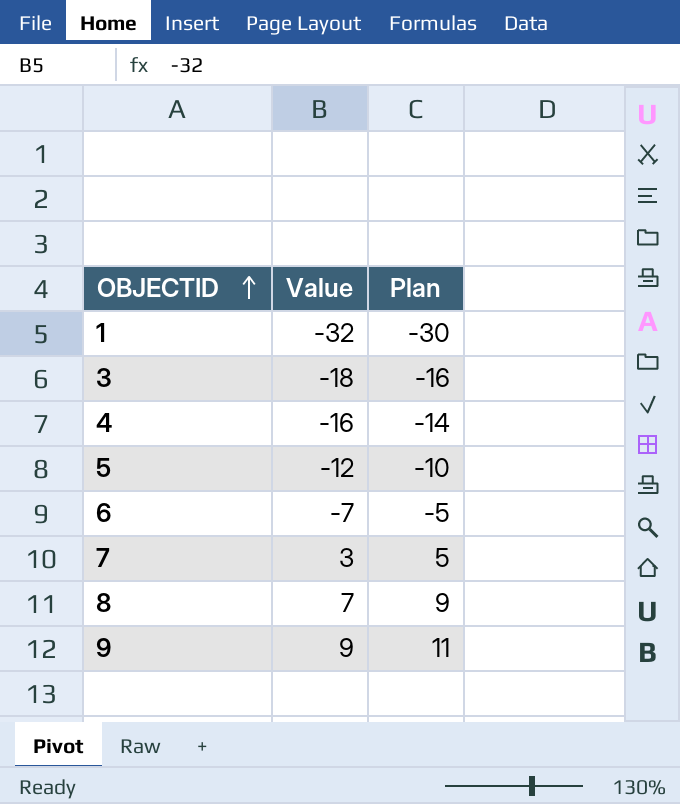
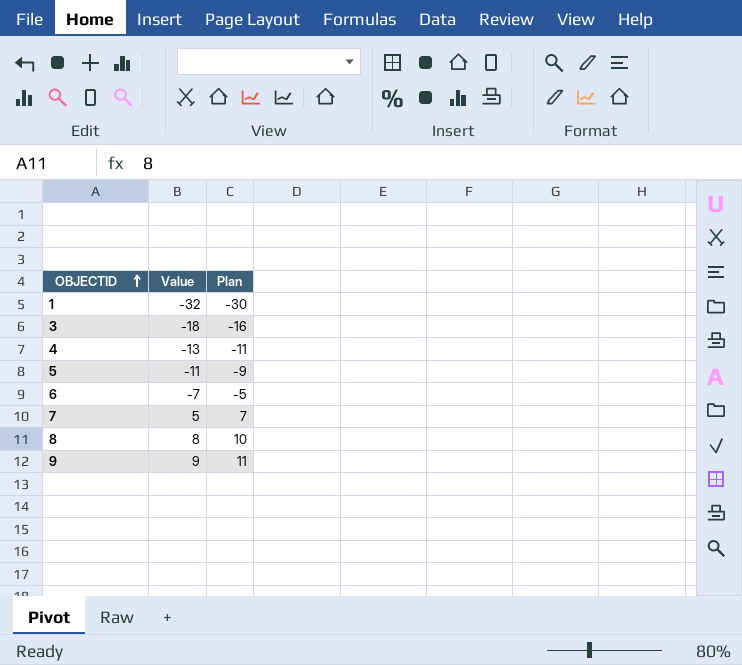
4 | Value: -16 -> -13
4 | Plan: -14 -> -11
5 | Value: -12 -> -11
5 | Plan: -10 -> -9
7 | Value: 3 -> 5
7 | Plan: 5 -> 7
8 | Value: 7 -> 8
8 | Plan: 9 -> 10

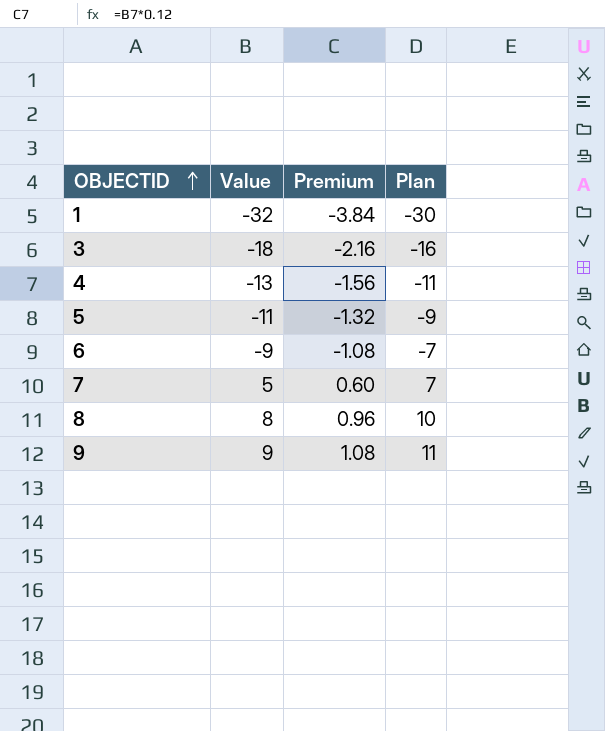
column Premium | formula: none -> [Value] * 0.12
6 | Value: -7 -> -9
6 | Plan: -5 -> -7

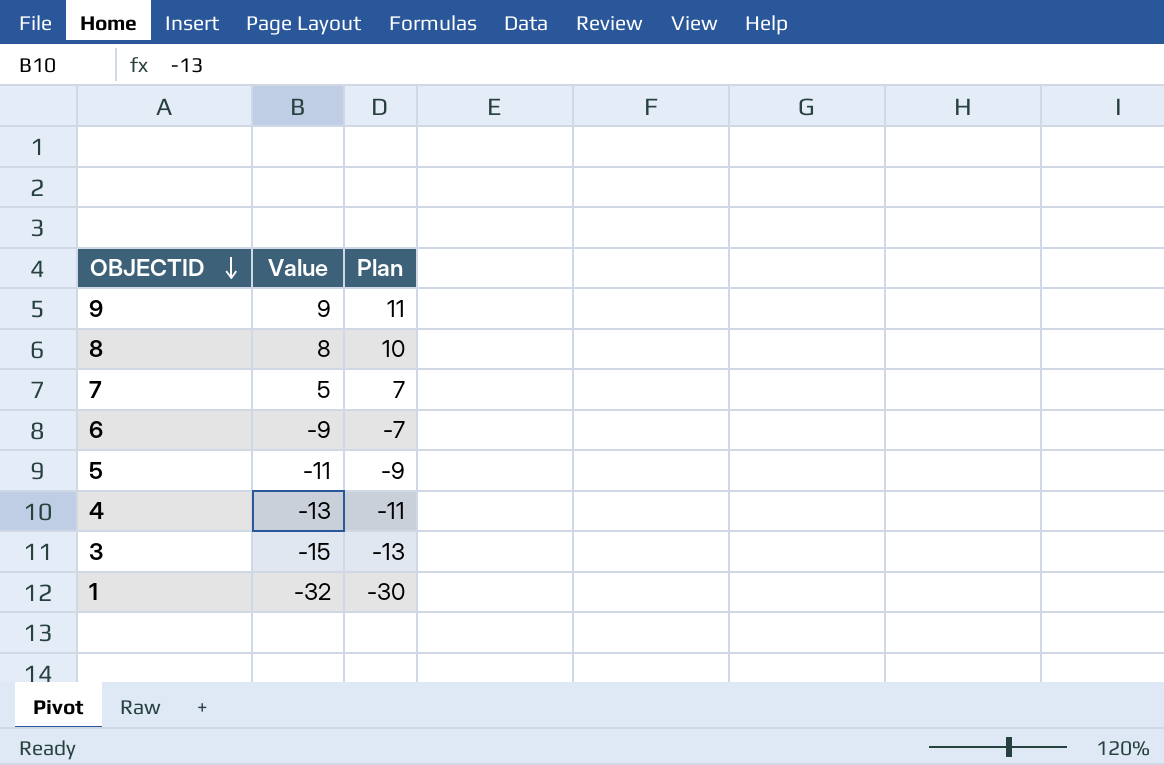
row order: OBJECTID ascending -> OBJECTID descending
column Premium | formula: [Value] * 0.12 -> none
3 | Value: -18 -> -15
3 | Plan: -16 -> -13

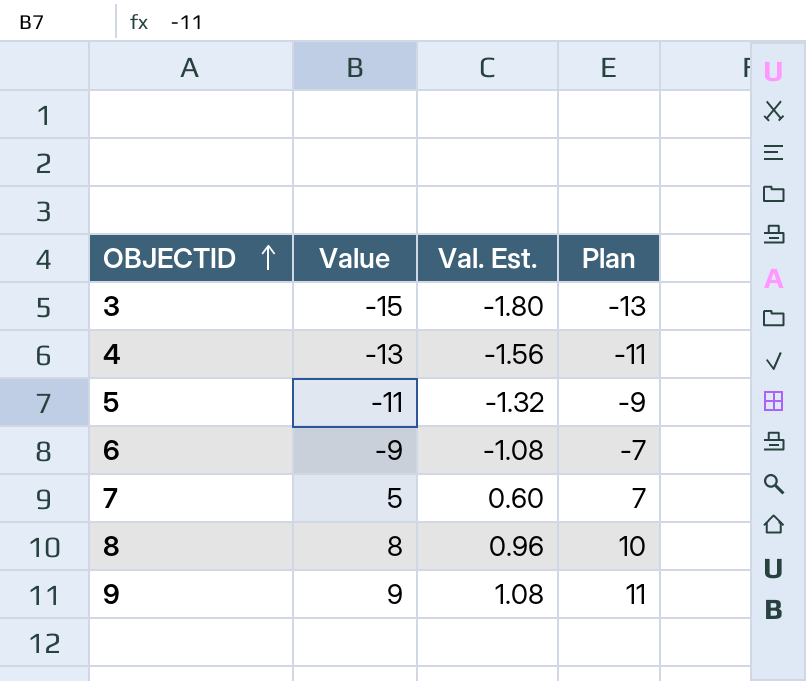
row order: OBJECTID descending -> OBJECTID ascending
column Val. Est. | formula: none -> [Value] * 0.12
row 1: -32 | -30 -> none

